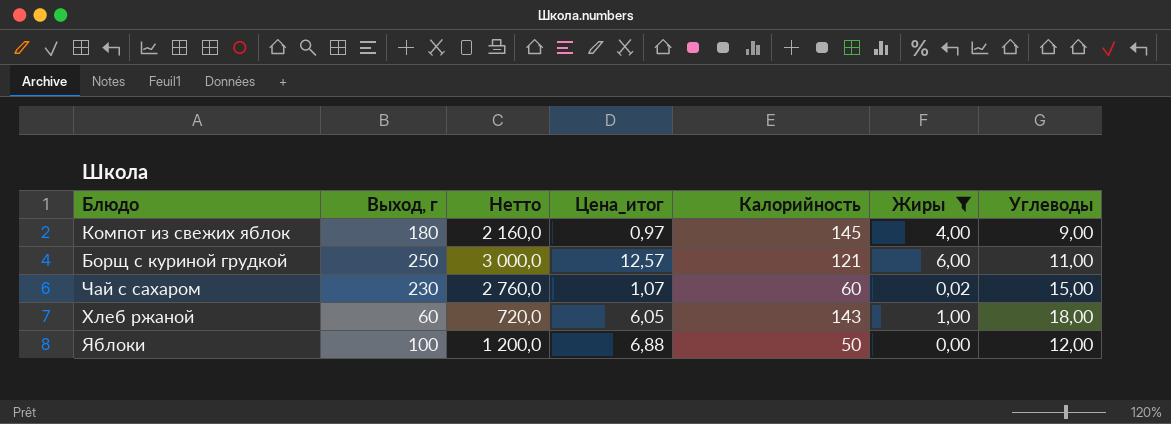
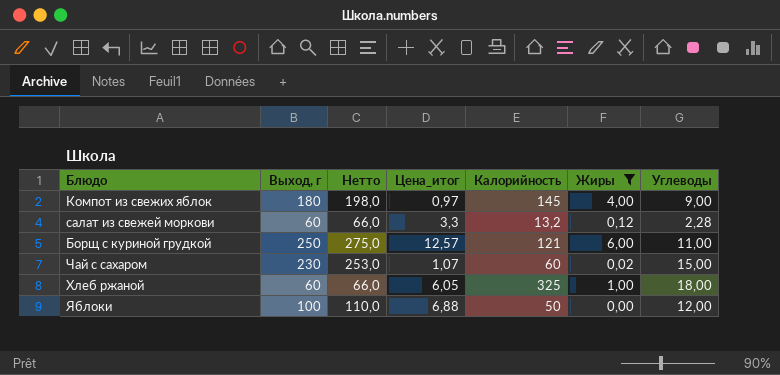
column Нетто | formula: [Выход, г] * 12 -> [Выход, г] * 1,1
row салат из свежей моркови: none -> 60 | 66,0 | 3,3 | 13,2 | 0,12 | 2,28
Хлеб ржаной | Калорийность: 143 -> 325

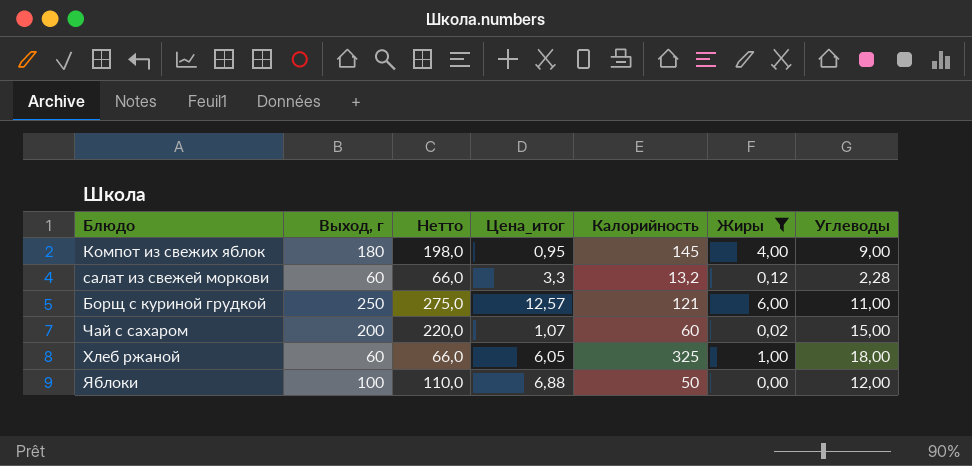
Компот из свежих яблок | Цена_итог: 0,97 -> 0,95
Чай с сахаром | Выход, г: 230 -> 200
Чай с сахаром | Нетто: 253,0 -> 220,0

